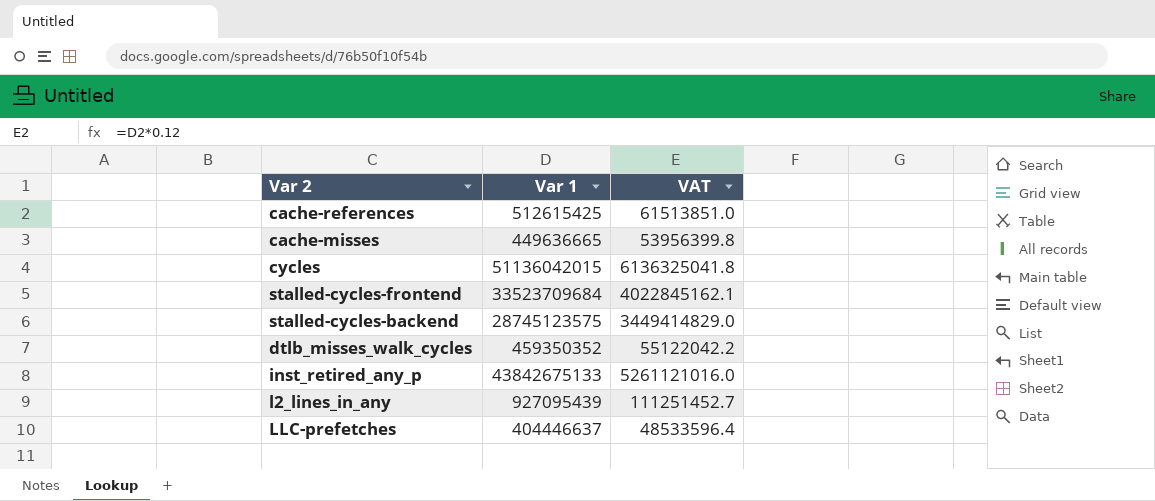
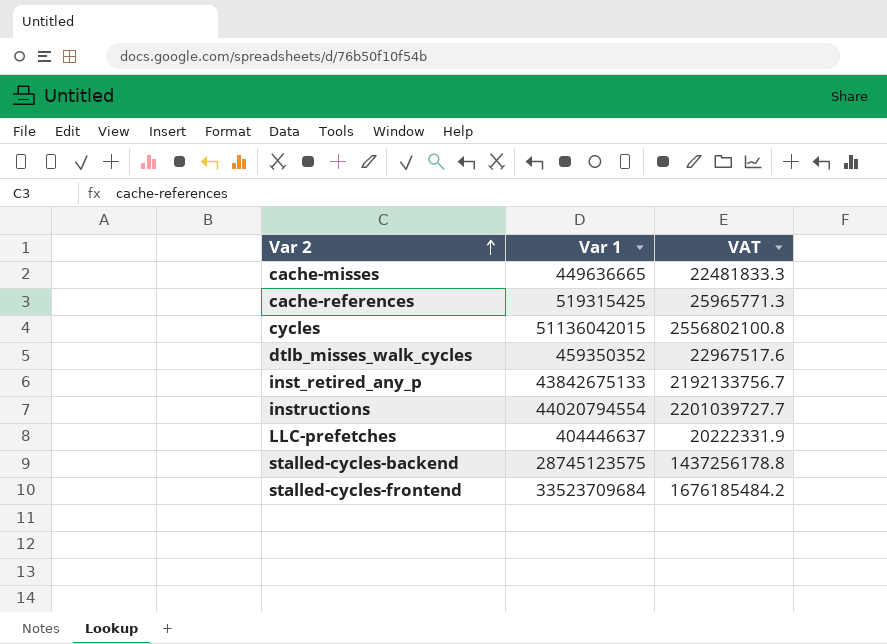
row order: none -> Var 2 ascending
column VAT | formula: [Var 1] * 0.12 -> [Var 1] * 0.05
row l2_lines_in_any: 927095439 | 111251452.7 -> none
cache-references | Var 1: 512615425 -> 519315425
row instructions: none -> 44020794554 | 2201039727.7

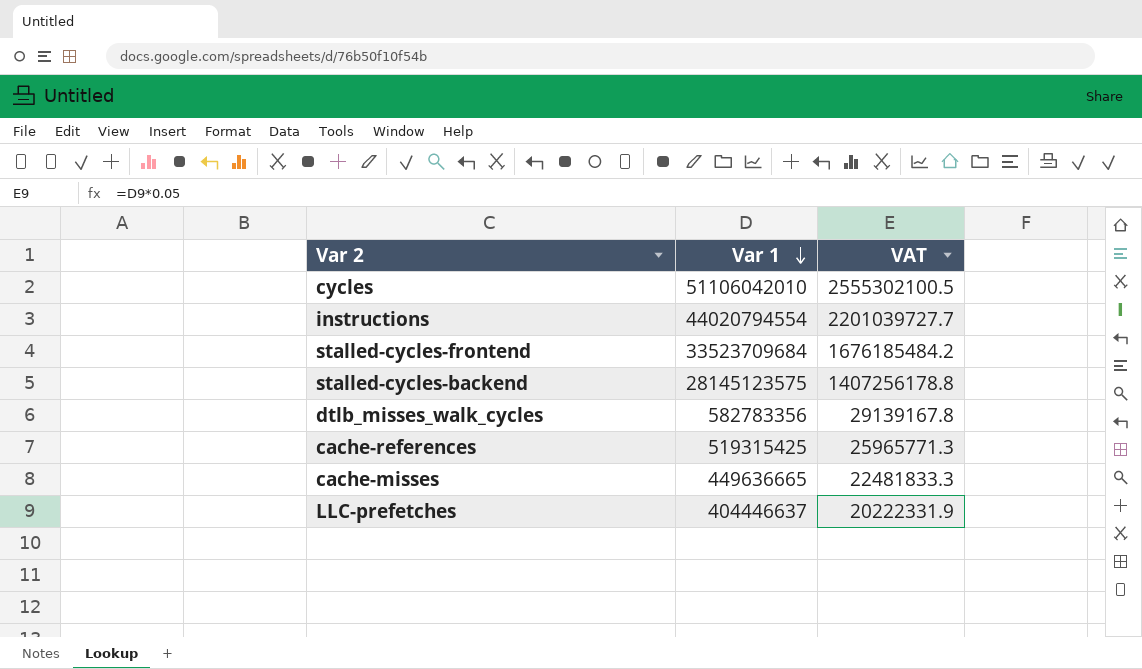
row order: Var 2 ascending -> Var 1 descending
row inst_retired_any_p: 43842675133 | 2192133756.7 -> none
cycles | Var 1: 51136042015 -> 51106042010
cycles | VAT: 2556802100.8 -> 2555302100.5
stalled-cycles-backend | Var 1: 28745123575 -> 28145123575
stalled-cycles-backend | VAT: 1437256178.8 -> 1407256178.8
dtlb_misses_walk_cycles | Var 1: 459350352 -> 582783356
dtlb_misses_walk_cycles | VAT: 22967517.6 -> 29139167.8

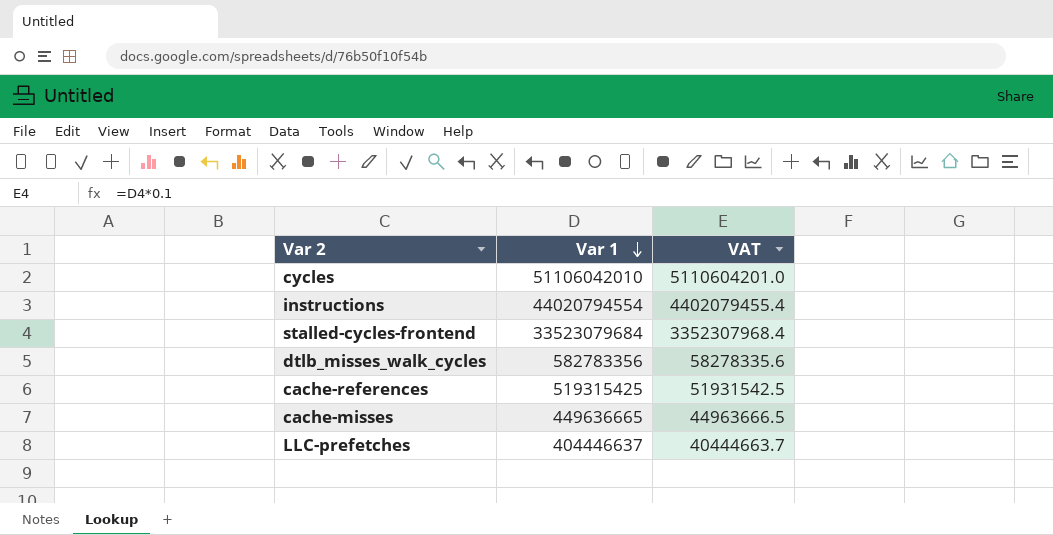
column VAT | formula: [Var 1] * 0.05 -> [Var 1] * 0.1
row stalled-cycles-backend: 28145123575 | 1407256178.8 -> none
stalled-cycles-frontend | Var 1: 33523709684 -> 33523079684

